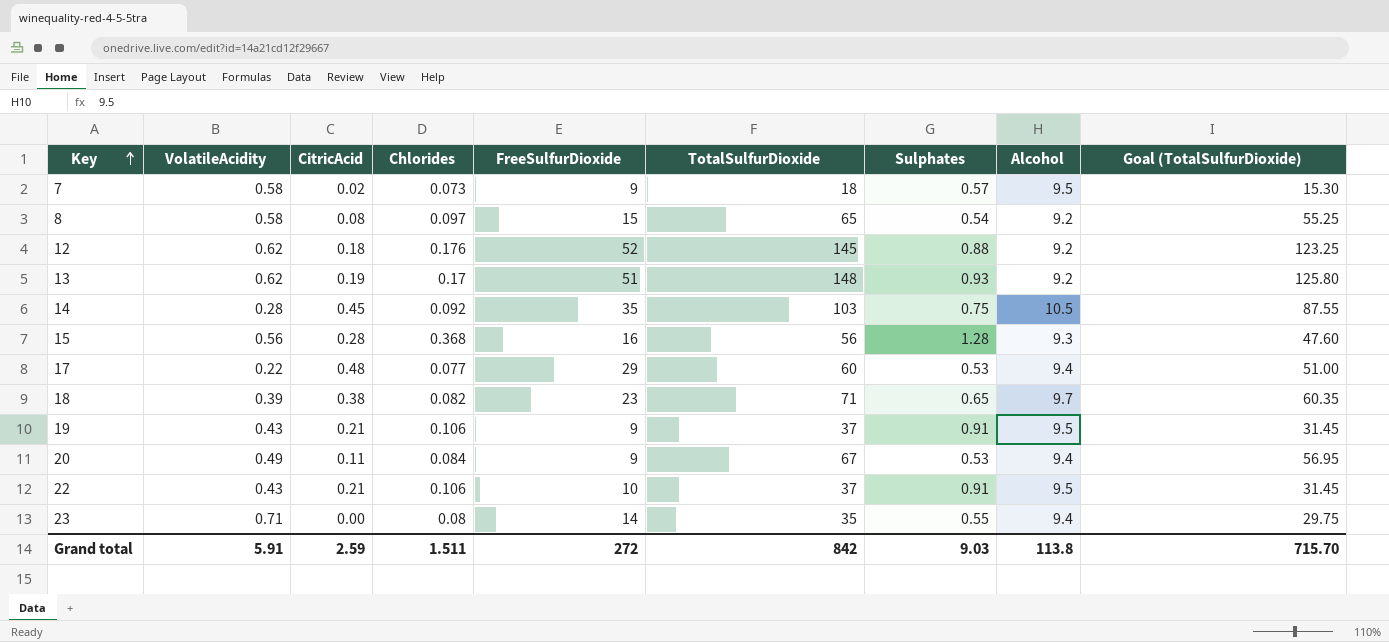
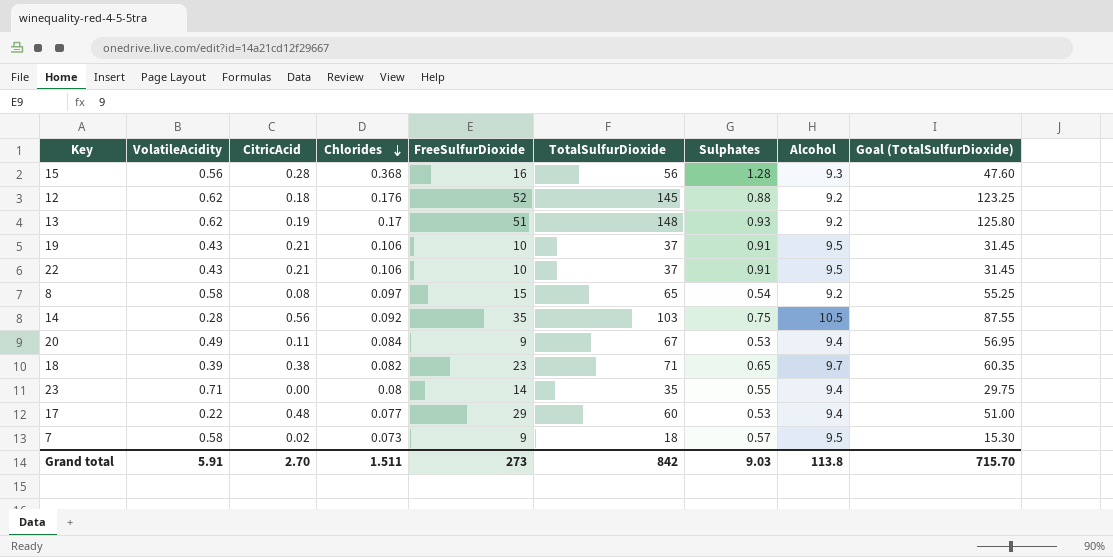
row order: Key ascending -> Chlorides descending
19 | FreeSulfurDioxide: 9 -> 10
14 | CitricAcid: 0.45 -> 0.56
Grand total | CitricAcid: 2.59 -> 2.70
Grand total | FreeSulfurDioxide: 272 -> 273

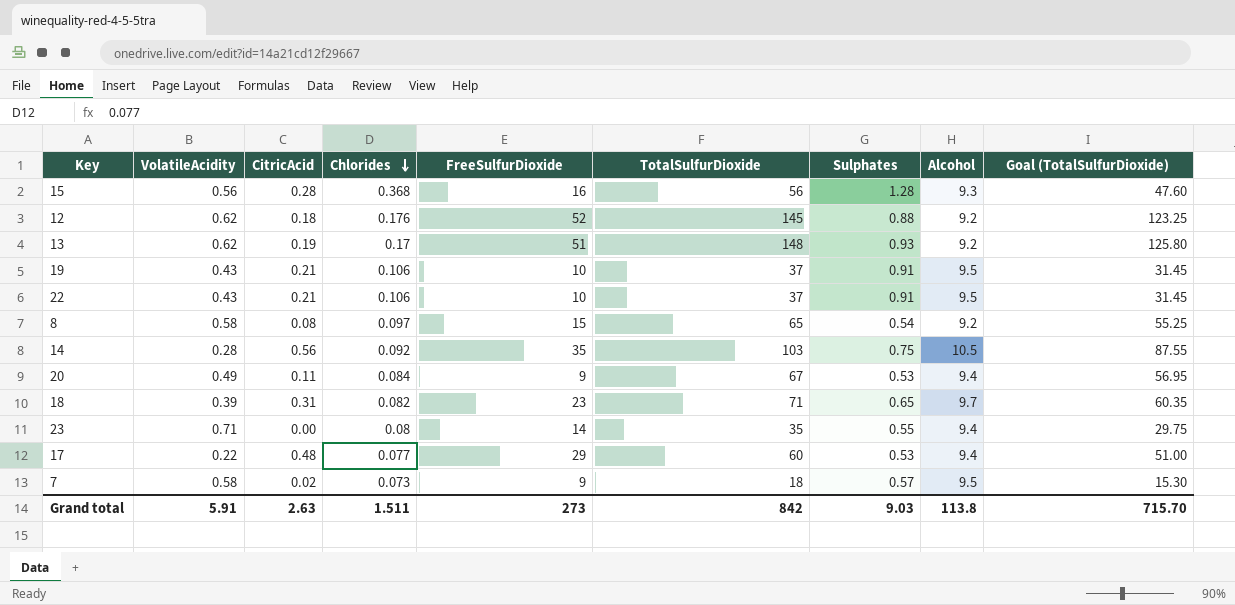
18 | CitricAcid: 0.38 -> 0.31
Grand total | CitricAcid: 2.70 -> 2.63

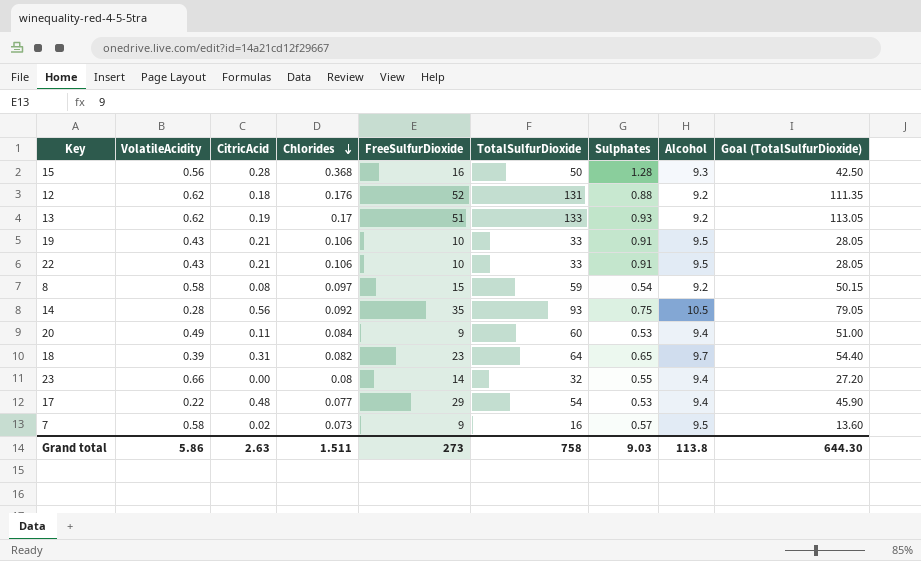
15 | TotalSulfurDioxide: 56 -> 50
15 | Goal (TotalSulfurDioxide): 47.60 -> 42.50
12 | TotalSulfurDioxide: 145 -> 131
12 | Goal (TotalSulfurDioxide): 123.25 -> 111.35
13 | TotalSulfurDioxide: 148 -> 133
13 | Goal (TotalSulfurDioxide): 125.80 -> 113.05
19 | TotalSulfurDioxide: 37 -> 33
19 | Goal (TotalSulfurDioxide): 31.45 -> 28.05
22 | TotalSulfurDioxide: 37 -> 33
22 | Goal (TotalSulfurDioxide): 31.45 -> 28.05
8 | TotalSulfurDioxide: 65 -> 59
8 | Goal (TotalSulfurDioxide): 55.25 -> 50.15
14 | TotalSulfurDioxide: 103 -> 93
14 | Goal (TotalSulfurDioxide): 87.55 -> 79.05
20 | TotalSulfurDioxide: 67 -> 60
20 | Goal (TotalSulfurDioxide): 56.95 -> 51.00
18 | TotalSulfurDioxide: 71 -> 64
18 | Goal (TotalSulfurDioxide): 60.35 -> 54.40
23 | VolatileAcidity: 0.71 -> 0.66
23 | TotalSulfurDioxide: 35 -> 32
23 | Goal (TotalSulfurDioxide): 29.75 -> 27.20
17 | TotalSulfurDioxide: 60 -> 54
17 | Goal (TotalSulfurDioxide): 51.00 -> 45.90
7 | TotalSulfurDioxide: 18 -> 16
7 | Goal (TotalSulfurDioxide): 15.30 -> 13.60
Grand total | VolatileAcidity: 5.91 -> 5.86
Grand total | TotalSulfurDioxide: 842 -> 758
Grand total | Goal (TotalSulfurDioxide): 715.70 -> 644.30

